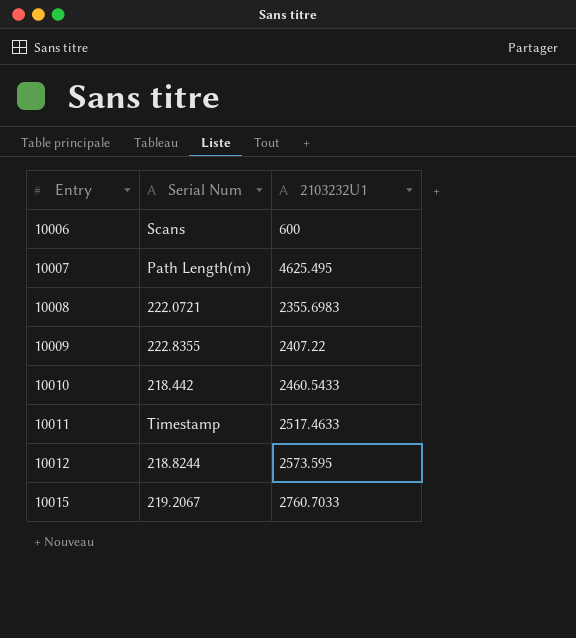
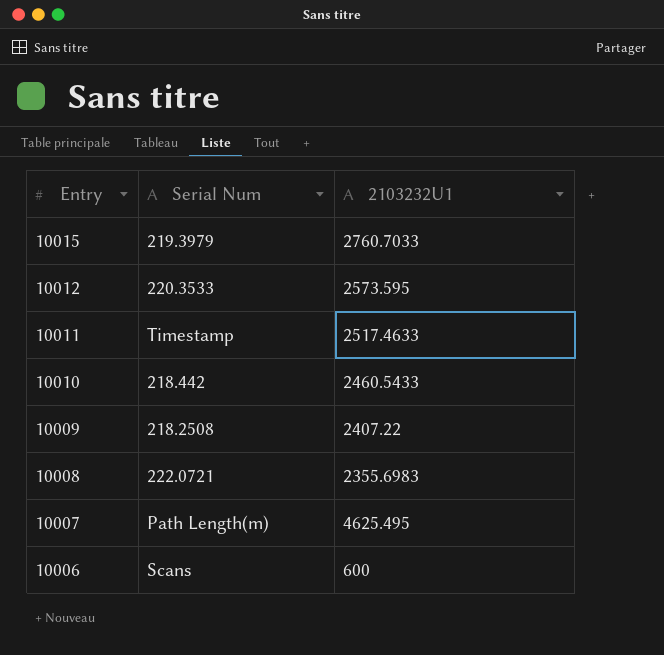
row order: Entry ascending -> Entry descending
10015 | Serial Num: 219.2067 -> 219.3979
10012 | Serial Num: 218.8244 -> 220.3533
10009 | Serial Num: 222.8355 -> 218.2508

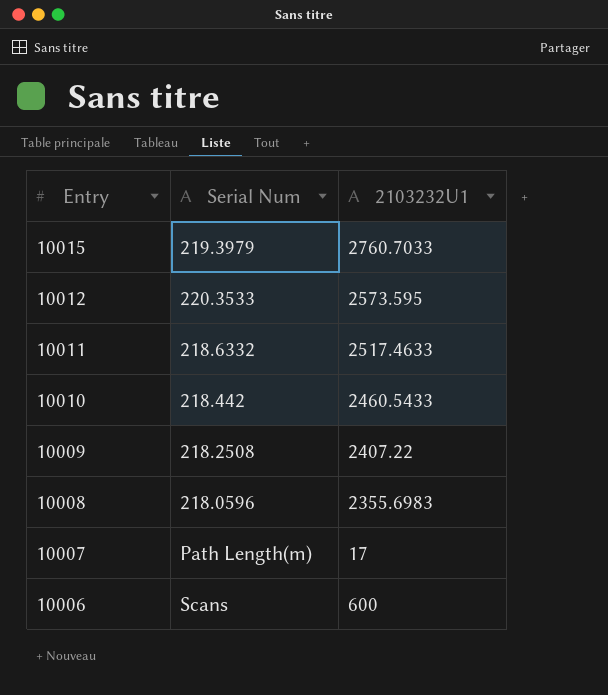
10011 | Serial Num: Timestamp -> 218.6332
10008 | Serial Num: 222.0721 -> 218.0596
10007 | 2103232U1: 4625.495 -> 17

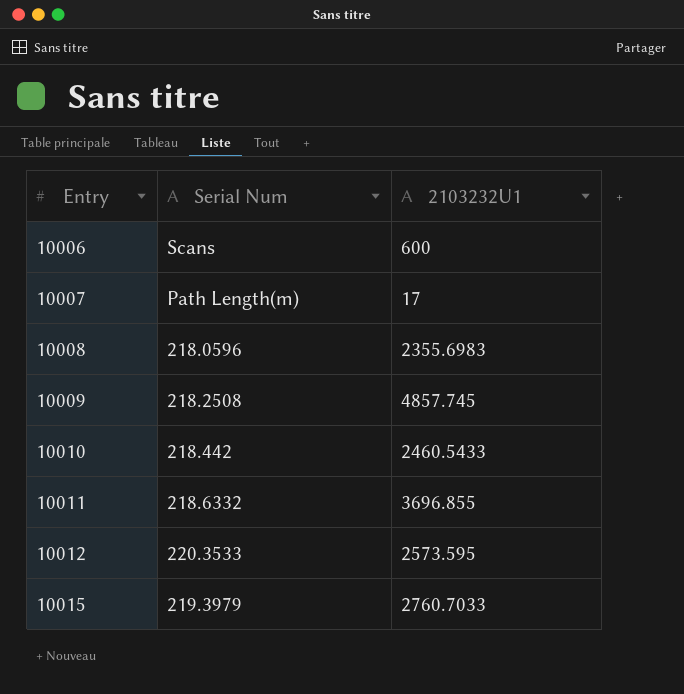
row order: Entry descending -> Entry ascending
10009 | 2103232U1: 2407.22 -> 4857.745
10011 | 2103232U1: 2517.4633 -> 3696.855

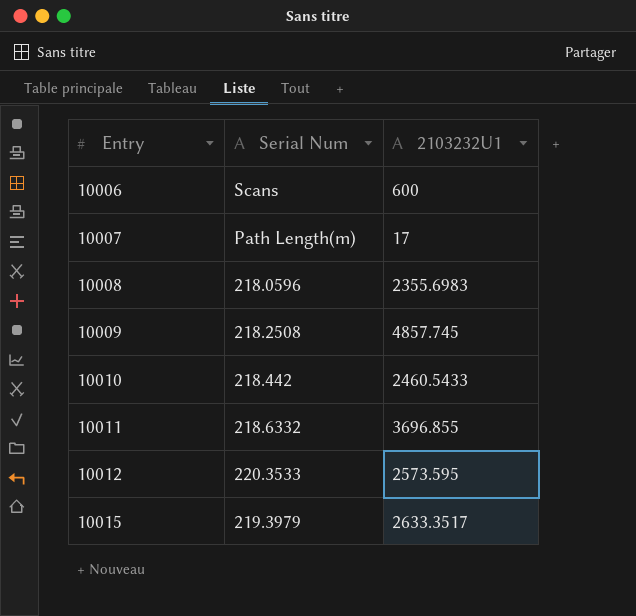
10015 | 2103232U1: 2760.7033 -> 2633.3517

